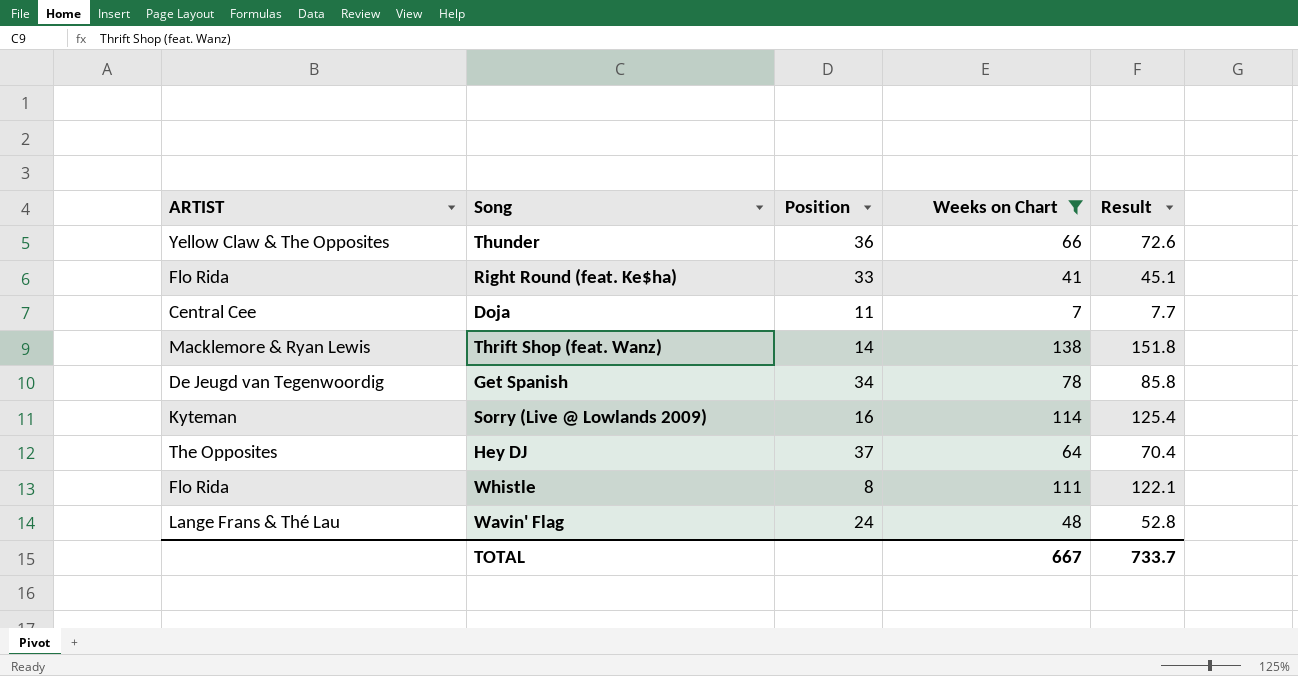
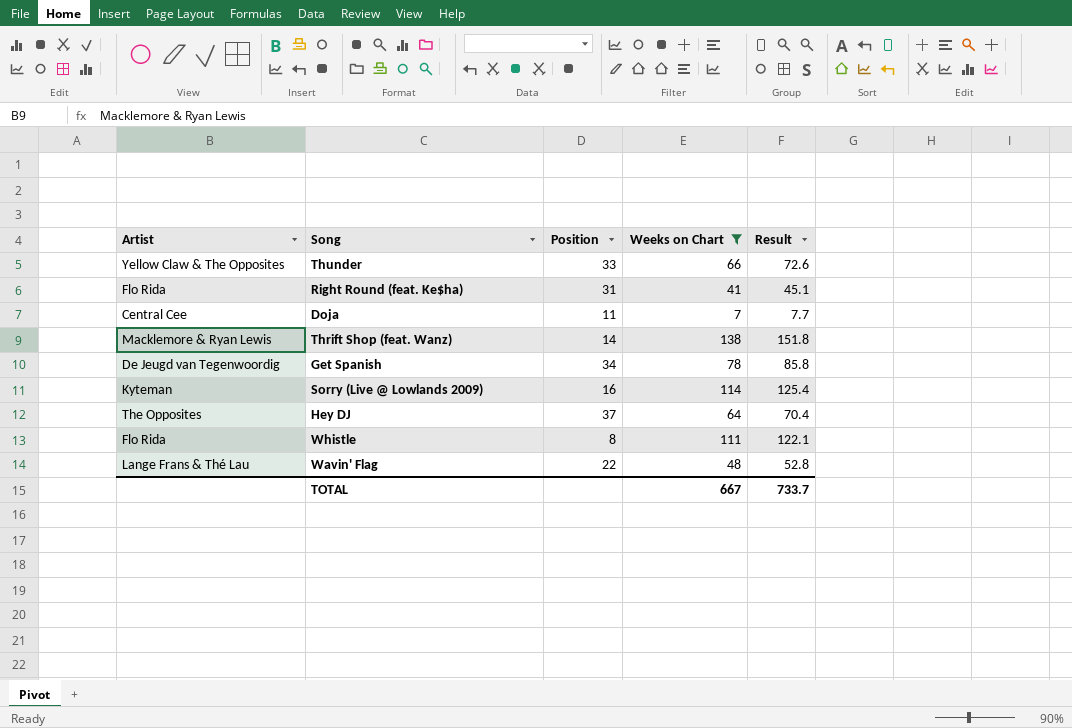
column name: ARTIST -> Artist
Thunder | Position: 36 -> 33
Right Round (feat. Ke$ha) | Position: 33 -> 31
Wavin' Flag | Position: 24 -> 22

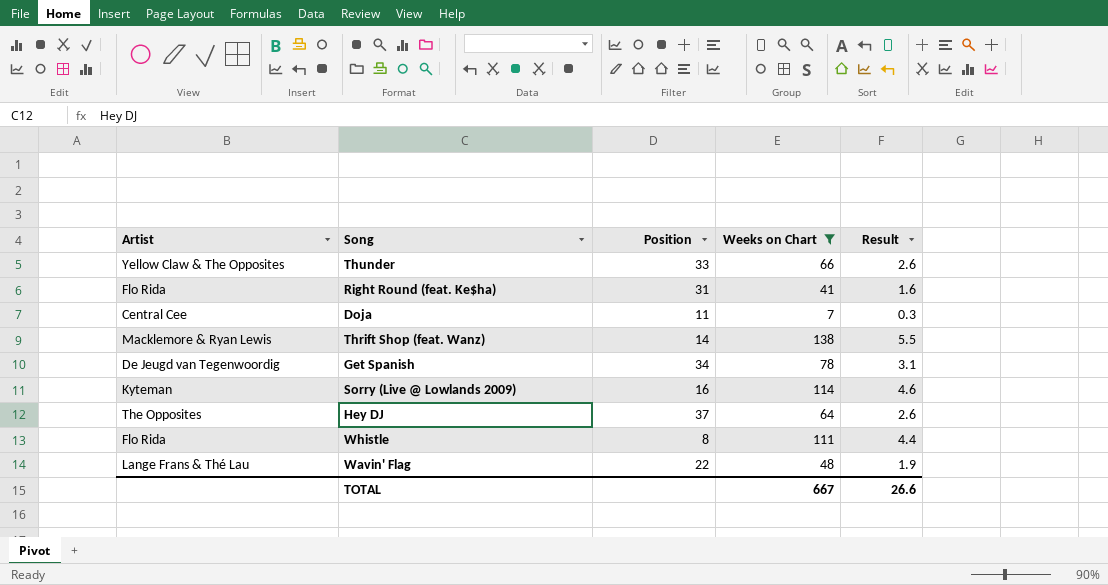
column Result | formula: [Weeks on Chart] * 1.1 -> [Weeks on Chart] * 0.04
TOTAL | Result: 733.7 -> 26.6

